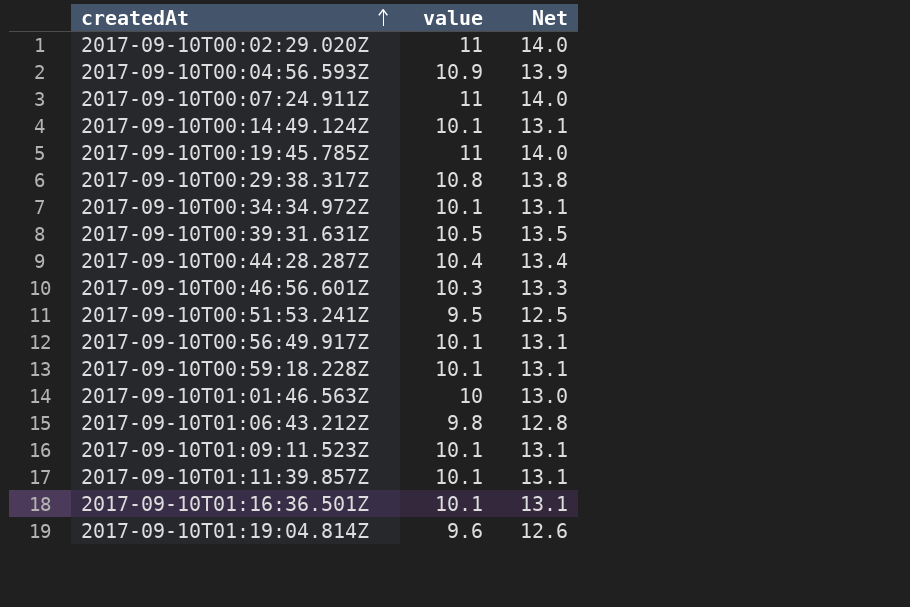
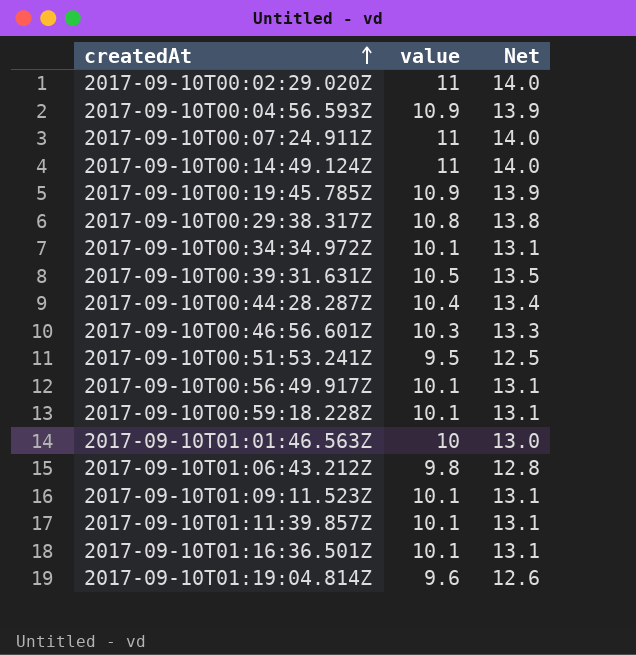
2017-09-10T00:14:49.124Z | value: 10.1 -> 11
2017-09-10T00:14:49.124Z | Net: 13.1 -> 14.0
2017-09-10T00:19:45.785Z | value: 11 -> 10.9
2017-09-10T00:19:45.785Z | Net: 14.0 -> 13.9

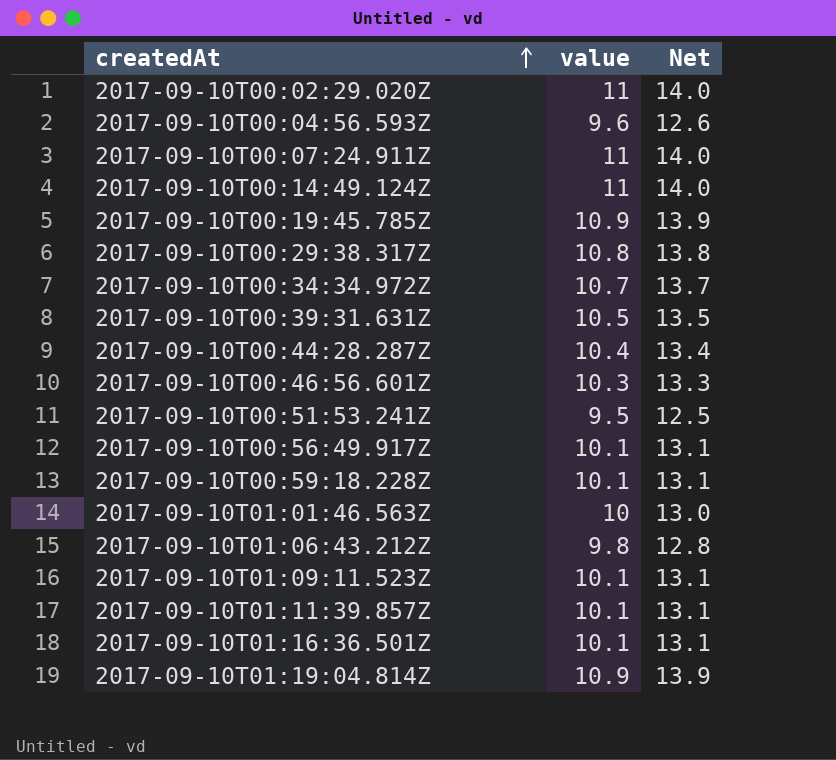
2017-09-10T00:04:56.593Z | value: 10.9 -> 9.6
2017-09-10T00:04:56.593Z | Net: 13.9 -> 12.6
2017-09-10T00:34:34.972Z | value: 10.1 -> 10.7
2017-09-10T00:34:34.972Z | Net: 13.1 -> 13.7
2017-09-10T01:19:04.814Z | value: 9.6 -> 10.9
2017-09-10T01:19:04.814Z | Net: 12.6 -> 13.9

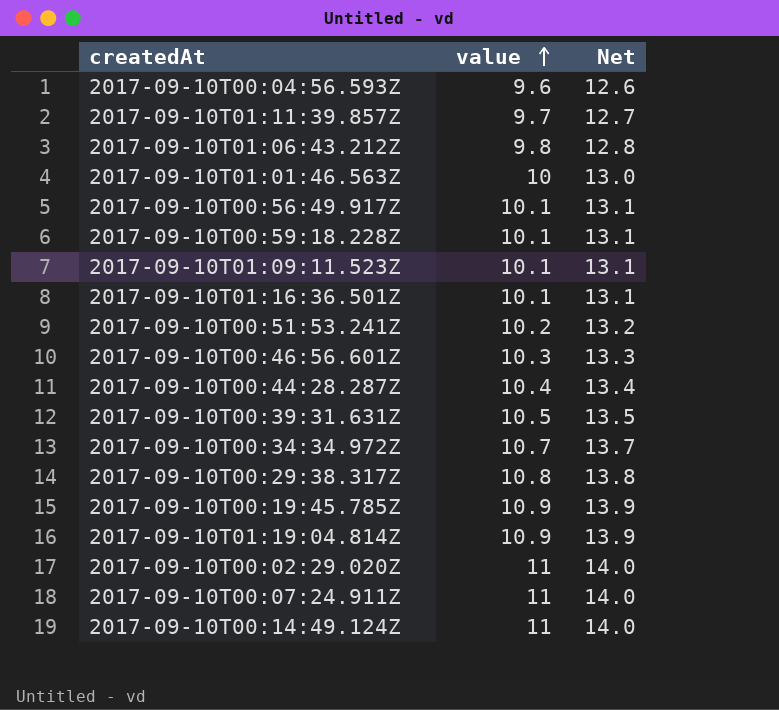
row order: createdAt ascending -> value ascending
2017-09-10T01:11:39.857Z | value: 10.1 -> 9.7
2017-09-10T01:11:39.857Z | Net: 13.1 -> 12.7
2017-09-10T00:51:53.241Z | value: 9.5 -> 10.2
2017-09-10T00:51:53.241Z | Net: 12.5 -> 13.2

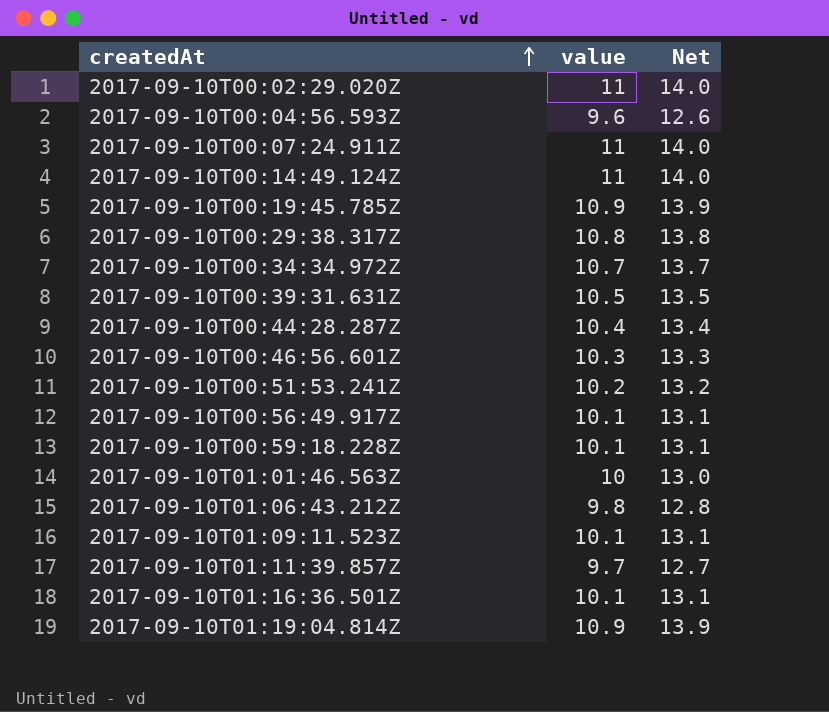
row order: value ascending -> createdAt ascending

